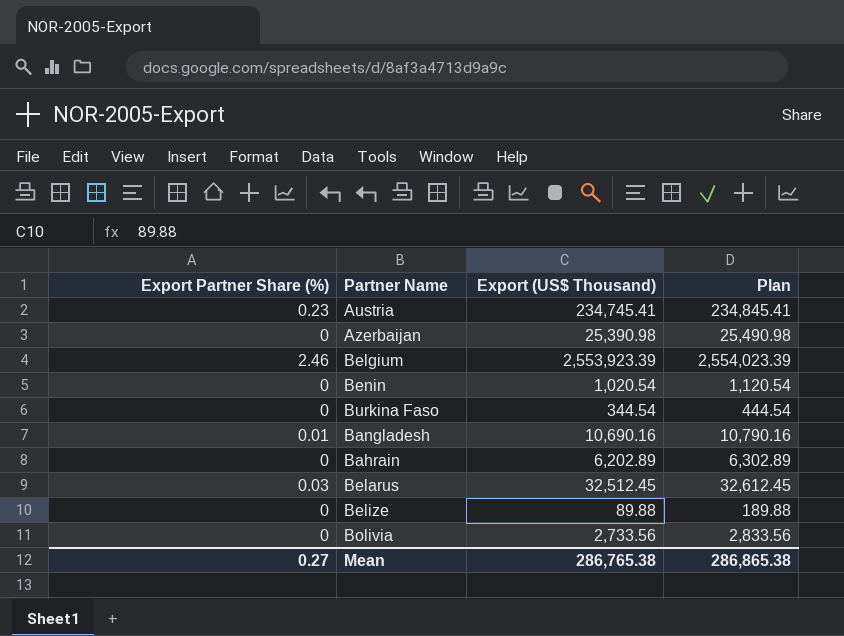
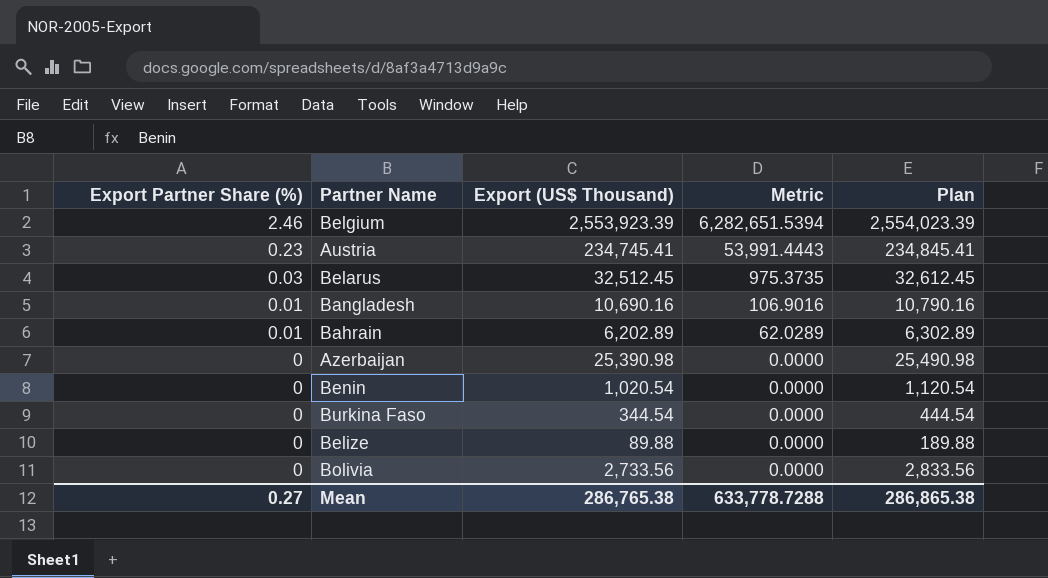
row order: none -> Export Partner Share (%) descending
column Metric | formula: none -> [Export Partner Share (%)] * [Export (US$ Thousand)]
Bahrain | Export Partner Share (%): 0 -> 0.01

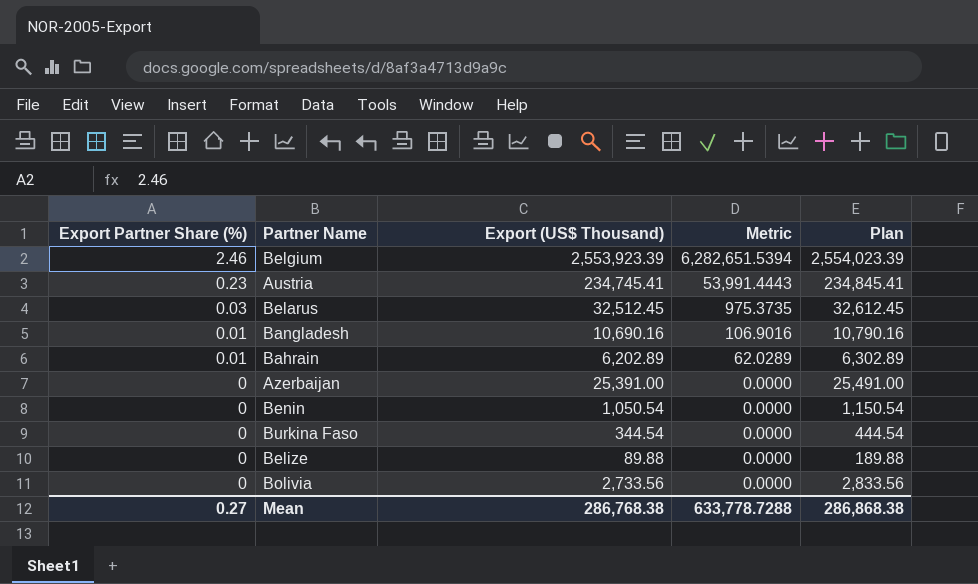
Azerbaijan | Export (US$ Thousand): 25,390.98 -> 25,391.00
Azerbaijan | Plan: 25,490.98 -> 25,491.00
Benin | Export (US$ Thousand): 1,020.54 -> 1,050.54
Benin | Plan: 1,120.54 -> 1,150.54
Mean | Export (US$ Thousand): 286,765.38 -> 286,768.38
Mean | Plan: 286,865.38 -> 286,868.38

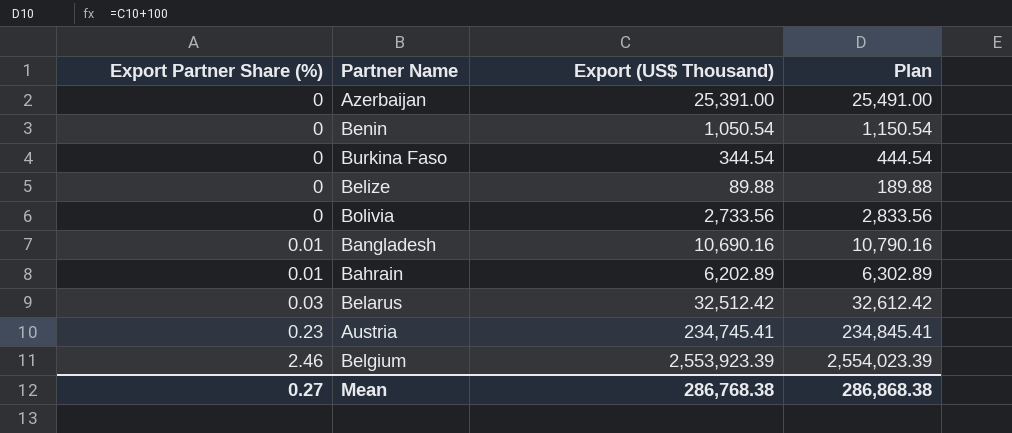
row order: Export Partner Share (%) descending -> Export Partner Share (%) ascending
column Metric | formula: [Export Partner Share (%)] * [Export (US$ Thousand)] -> none
Belarus | Export (US$ Thousand): 32,512.45 -> 32,512.42
Belarus | Plan: 32,612.45 -> 32,612.42

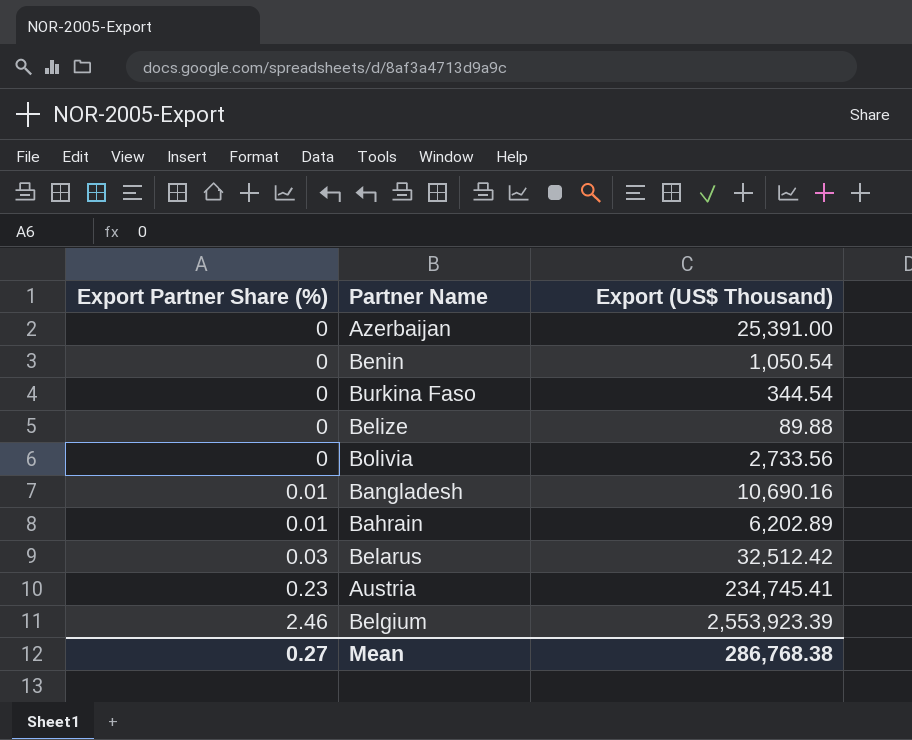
column Plan | formula: [Export (US$ Thousand)] + 100 -> none

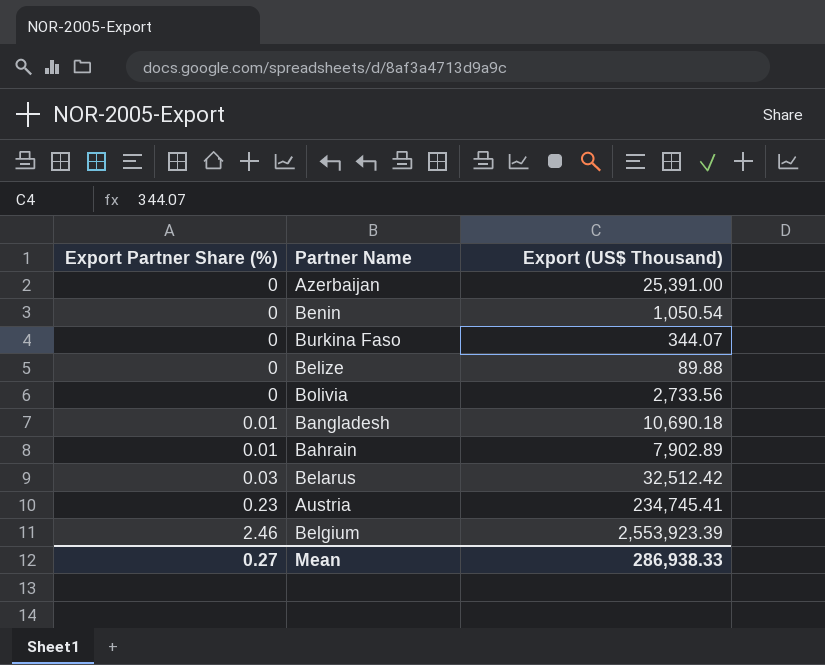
Burkina Faso | Export (US$ Thousand): 344.54 -> 344.07
Bangladesh | Export (US$ Thousand): 10,690.16 -> 10,690.18
Bahrain | Export (US$ Thousand): 6,202.89 -> 7,902.89
Mean | Export (US$ Thousand): 286,768.38 -> 286,938.33

